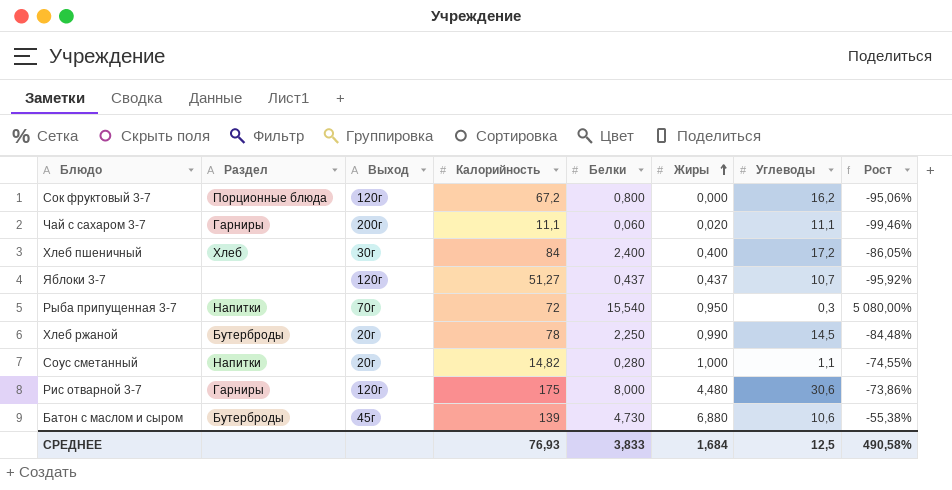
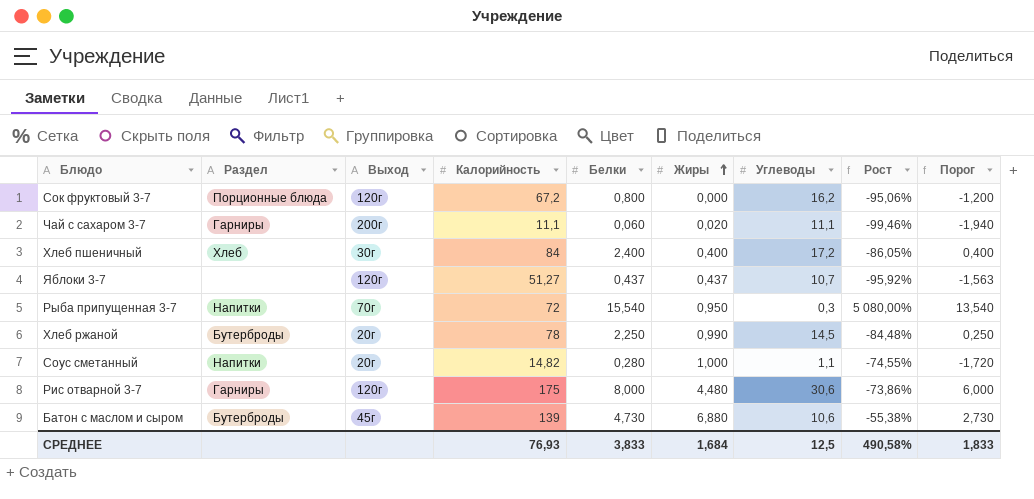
column Порог | formula: none -> [Белки] - 2

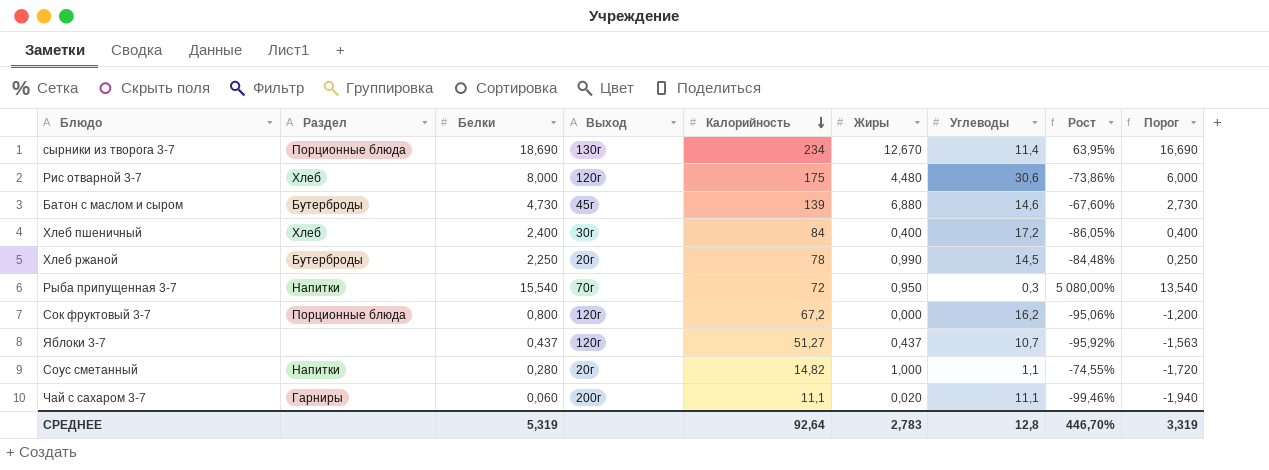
row order: Жиры ascending -> Калорийность descending
column Белки | position: 5 -> 3
row сырники из творога 3-7: none -> Порционные блюда | 18,690 | 130г | 234 | 12,670 | 11,4 | 63,95% | 16,690
Рис отварной 3-7 | Раздел: Гарниры -> Хлеб
Батон с маслом и сыром | Углеводы: 10,6 -> 14,6
Батон с маслом и сыром | Рост: -55,38% -> -67,60%
СРЕДНЕЕ | Белки: 3,833 -> 5,319
СРЕДНЕЕ | Калорийность: 76,93 -> 92,64
СРЕДНЕЕ | Жиры: 1,684 -> 2,783
СРЕДНЕЕ | Углеводы: 12,5 -> 12,8
СРЕДНЕЕ | Рост: 490,58% -> 446,70%
СРЕДНЕЕ | Порог: 1,833 -> 3,319

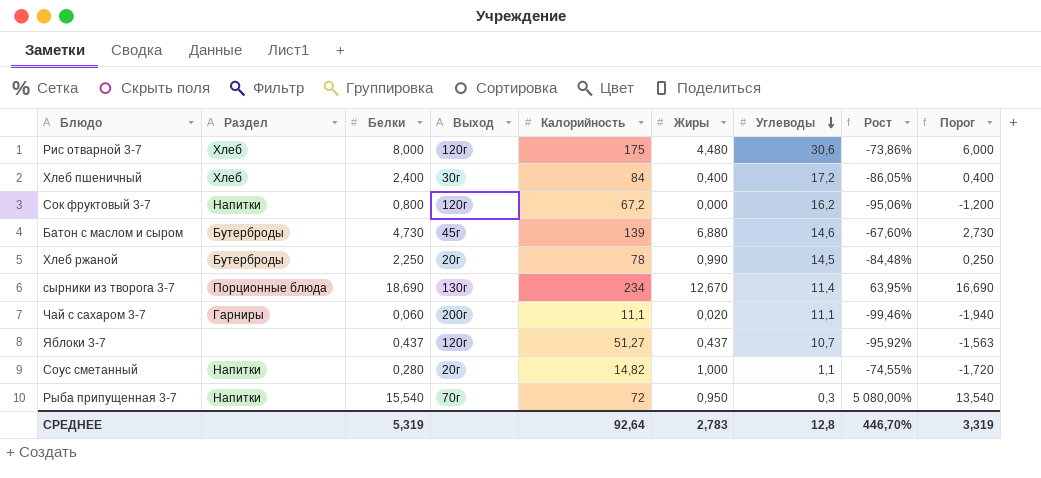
row order: Калорийность descending -> Углеводы descending
Сок фруктовый 3-7 | Раздел: Порционные блюда -> Напитки

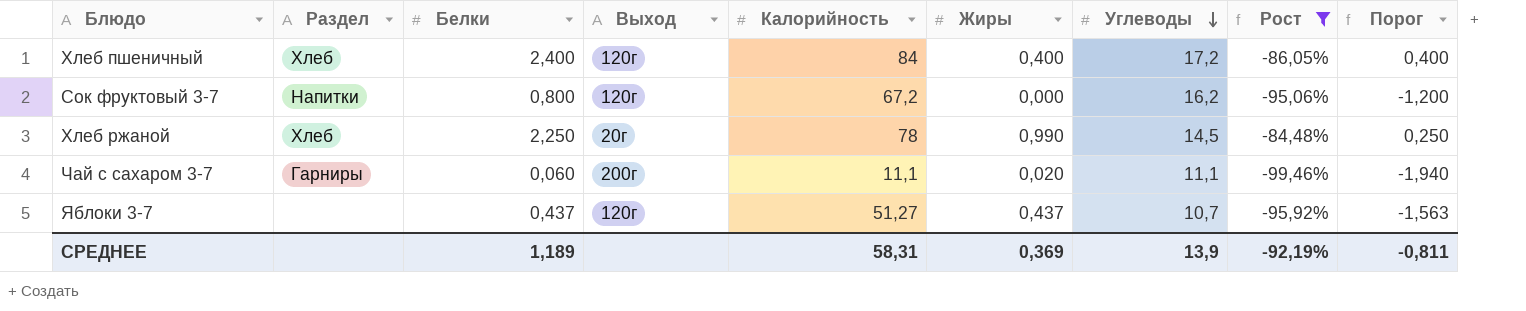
filter: none -> Рост <= -84,48%
Хлеб пшеничный | Выход: 30г -> 120г
Хлеб ржаной | Раздел: Бутерброды -> Хлеб
СРЕДНЕЕ | Белки: 5,319 -> 1,189
СРЕДНЕЕ | Калорийность: 92,64 -> 58,31
СРЕДНЕЕ | Жиры: 2,783 -> 0,369
СРЕДНЕЕ | Углеводы: 12,8 -> 13,9
СРЕДНЕЕ | Рост: 446,70% -> -92,19%
СРЕДНЕЕ | Порог: 3,319 -> -0,811

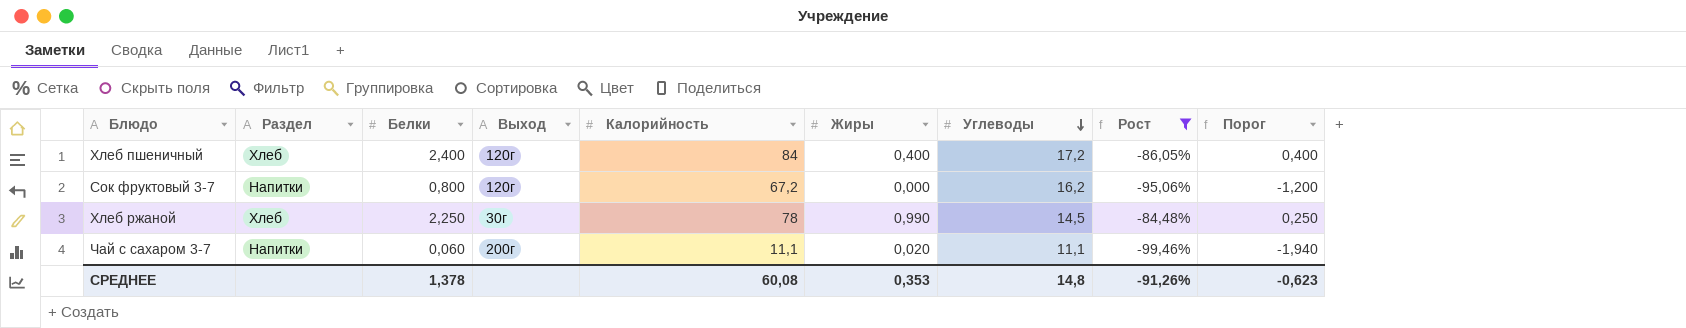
row Яблоки 3-7: none | 0,437 | 120г | 51,27 | 0,437 | 10,7 | -95,92% | -1,563 -> none
Хлеб ржаной | Выход: 20г -> 30г
Чай с сахаром 3-7 | Раздел: Гарниры -> Напитки
СРЕДНЕЕ | Белки: 1,189 -> 1,378
СРЕДНЕЕ | Калорийность: 58,31 -> 60,08
СРЕДНЕЕ | Жиры: 0,369 -> 0,353
СРЕДНЕЕ | Углеводы: 13,9 -> 14,8
СРЕДНЕЕ | Рост: -92,19% -> -91,26%
СРЕДНЕЕ | Порог: -0,811 -> -0,623

